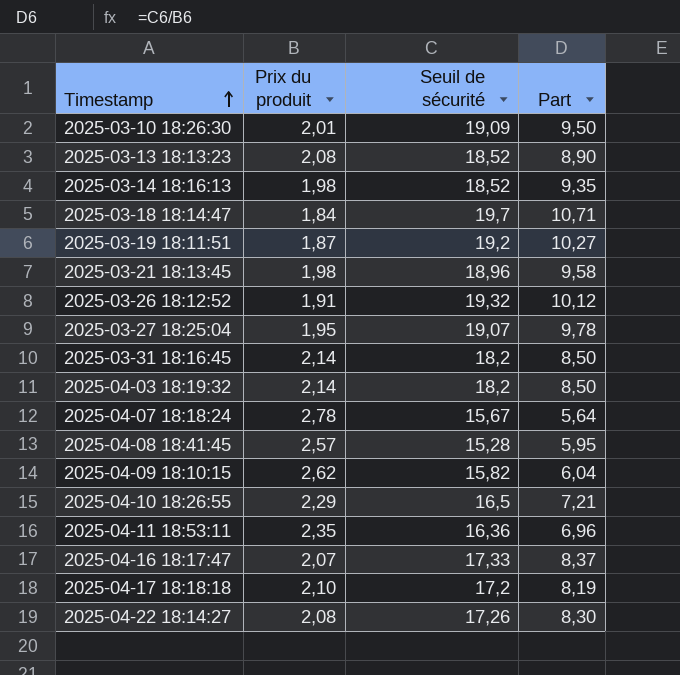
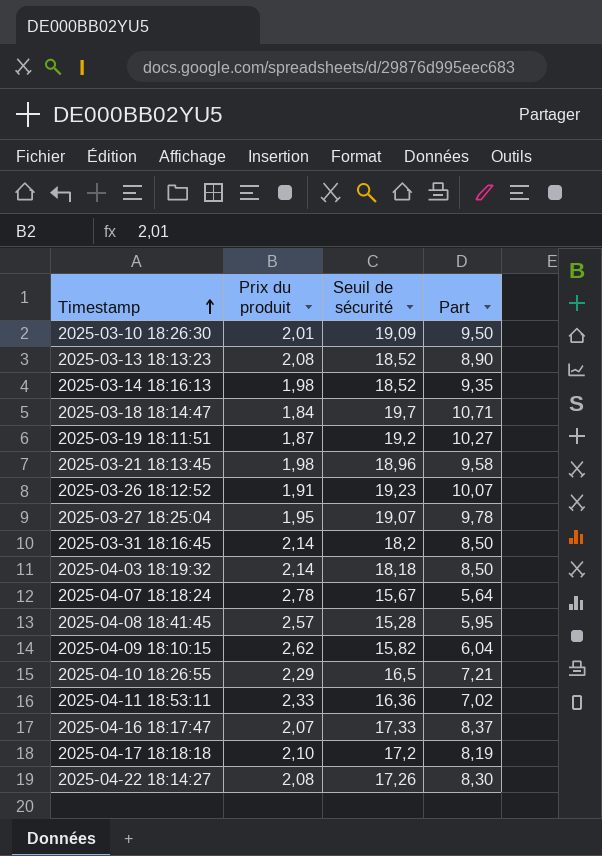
2025-03-26 18:12:52 | Seuil de sécurité: 19,32 -> 19,23
2025-03-26 18:12:52 | Part: 10,12 -> 10,07
2025-04-03 18:19:32 | Seuil de sécurité: 18,2 -> 18,18
2025-04-11 18:53:11 | Prix du produit: 2,35 -> 2,33
2025-04-11 18:53:11 | Part: 6,96 -> 7,02

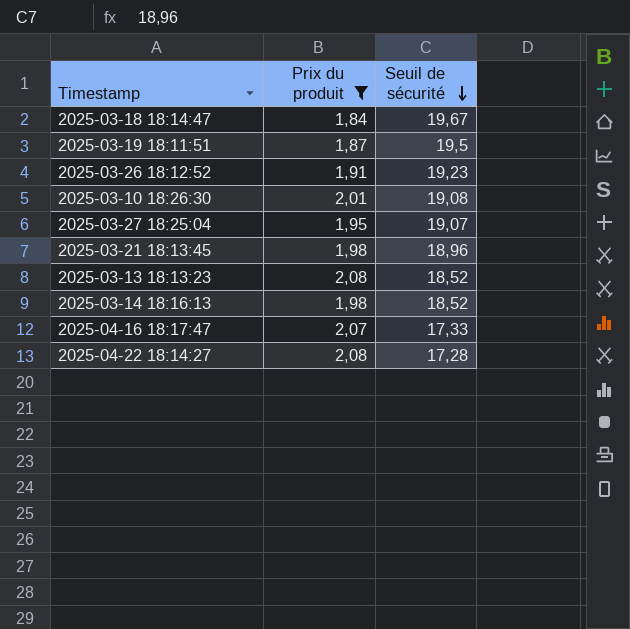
filter: none -> Prix du produit <= 2,08
row order: Timestamp ascending -> Seuil de sécurité descending
column Part | formula: [Seuil de sécurité] / [Prix du produit] -> none
2025-03-18 18:14:47 | Seuil de sécurité: 19,7 -> 19,67
2025-03-19 18:11:51 | Seuil de sécurité: 19,2 -> 19,5
2025-03-10 18:26:30 | Seuil de sécurité: 19,09 -> 19,08
2025-04-22 18:14:27 | Seuil de sécurité: 17,26 -> 17,28

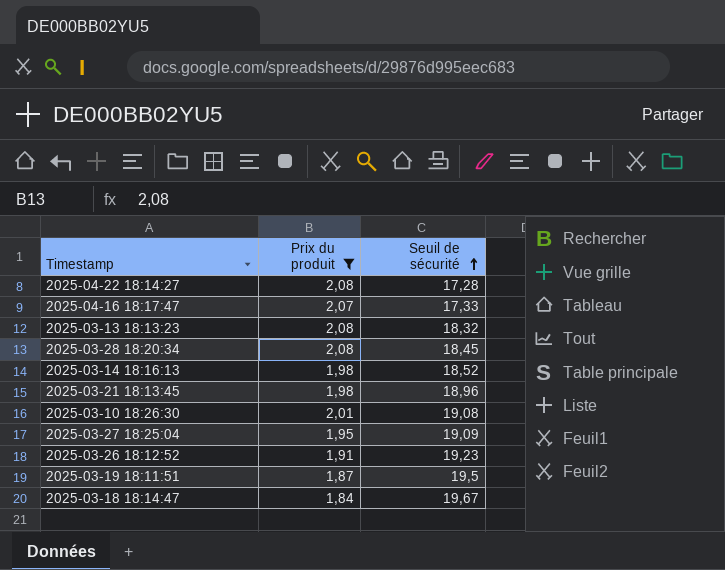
row order: Seuil de sécurité descending -> Seuil de sécurité ascending
2025-03-13 18:13:23 | Seuil de sécurité: 18,52 -> 18,32
row 2025-03-28 18:20:34: none -> 2,08 | 18,45
2025-03-27 18:25:04 | Seuil de sécurité: 19,07 -> 19,09

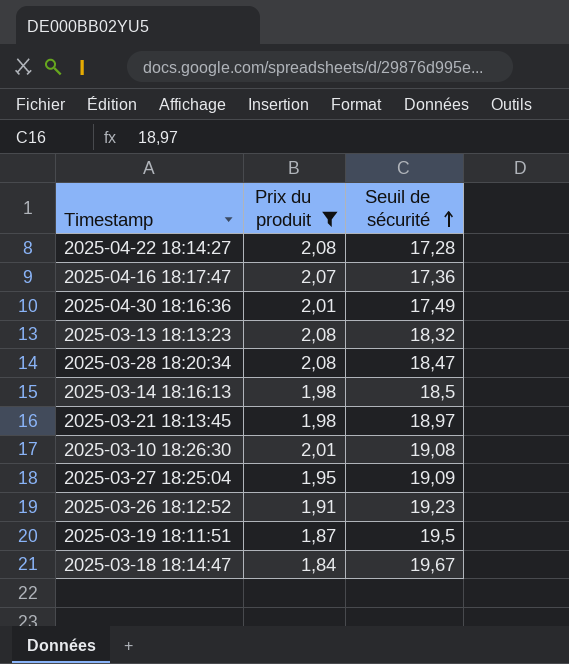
2025-04-16 18:17:47 | Seuil de sécurité: 17,33 -> 17,36
row 2025-04-30 18:16:36: none -> 2,01 | 17,49
2025-03-28 18:20:34 | Seuil de sécurité: 18,45 -> 18,47
2025-03-14 18:16:13 | Seuil de sécurité: 18,52 -> 18,5
2025-03-21 18:13:45 | Seuil de sécurité: 18,96 -> 18,97

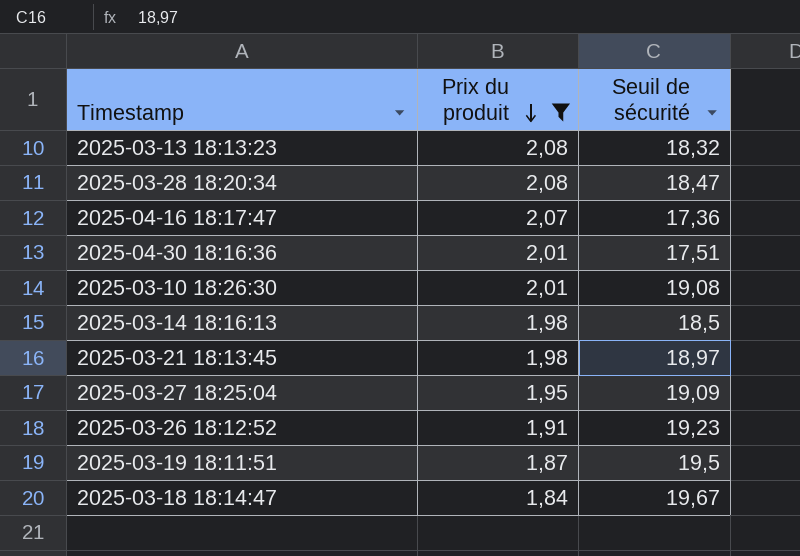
row order: Seuil de sécurité ascending -> Prix du produit descending
row 2025-04-22 18:14:27: 2,08 | 17,28 -> none
2025-04-30 18:16:36 | Seuil de sécurité: 17,49 -> 17,51

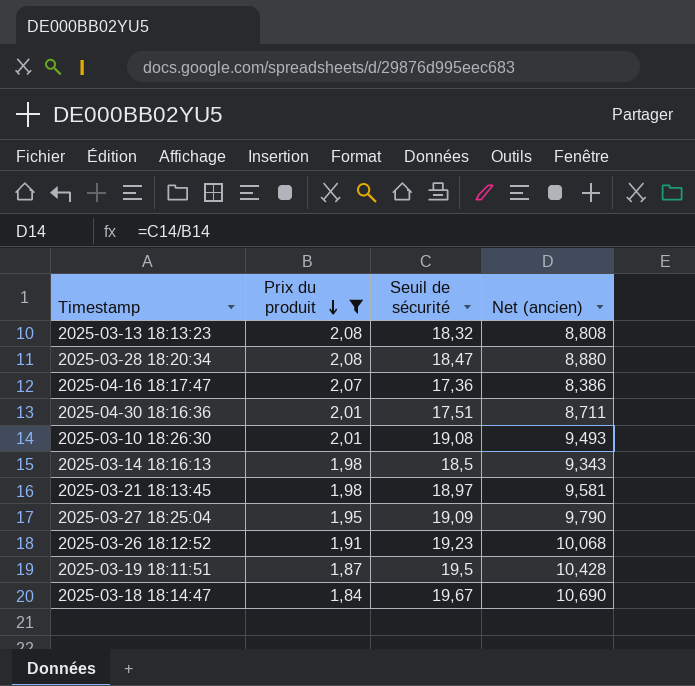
column Net (ancien) | formula: none -> [Seuil de sécurité] / [Prix du produit]

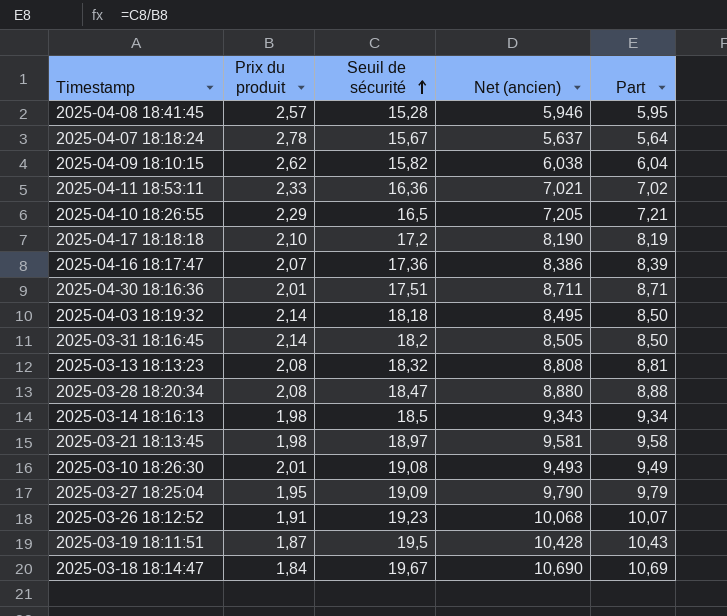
filter: Prix du produit <= 2,08 -> none
row order: Prix du produit descending -> Seuil de sécurité ascending
column Part | formula: none -> [Seuil de sécurité] / [Prix du produit]

